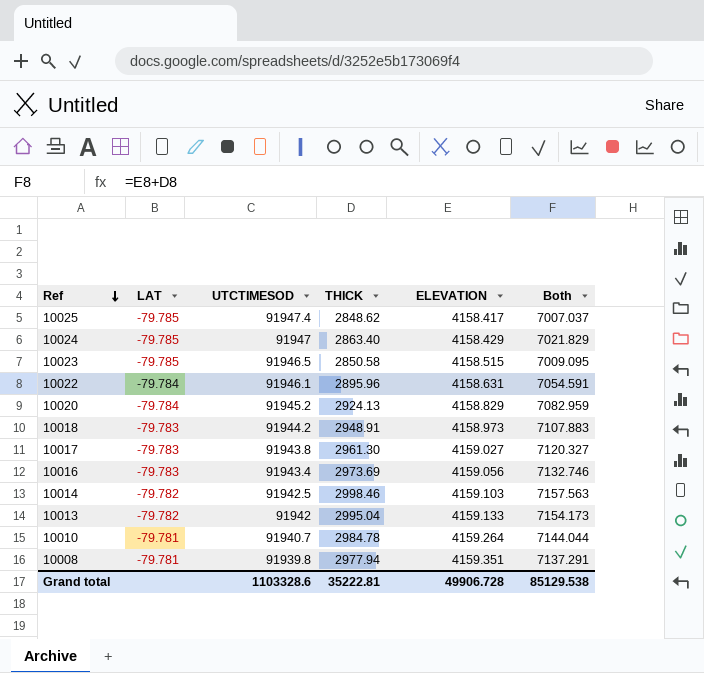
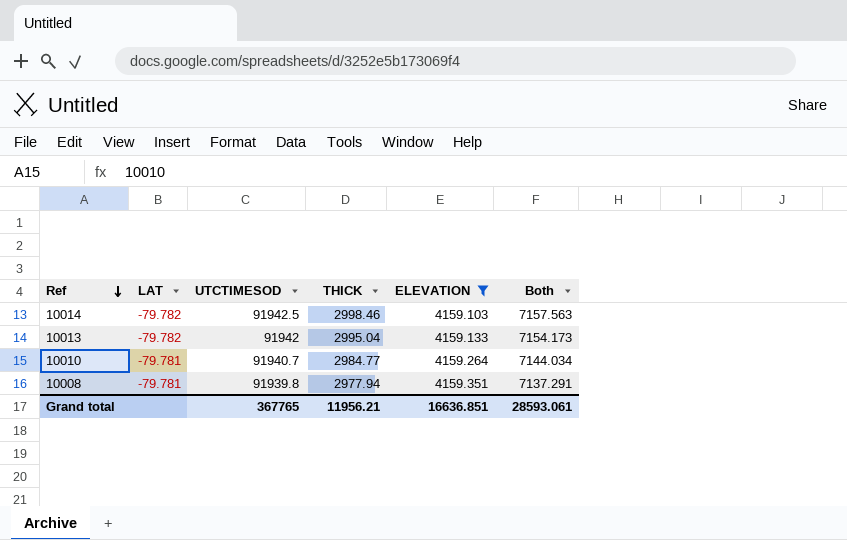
filter: none -> ELEVATION >= 4159.103
10010 | THICK: 2984.78 -> 2984.77
10010 | Both: 7144.044 -> 7144.034
Grand total | UTCTIMESOD: 1103328.6 -> 367765
Grand total | THICK: 35222.81 -> 11956.21
Grand total | ELEVATION: 49906.728 -> 16636.851
Grand total | Both: 85129.538 -> 28593.061

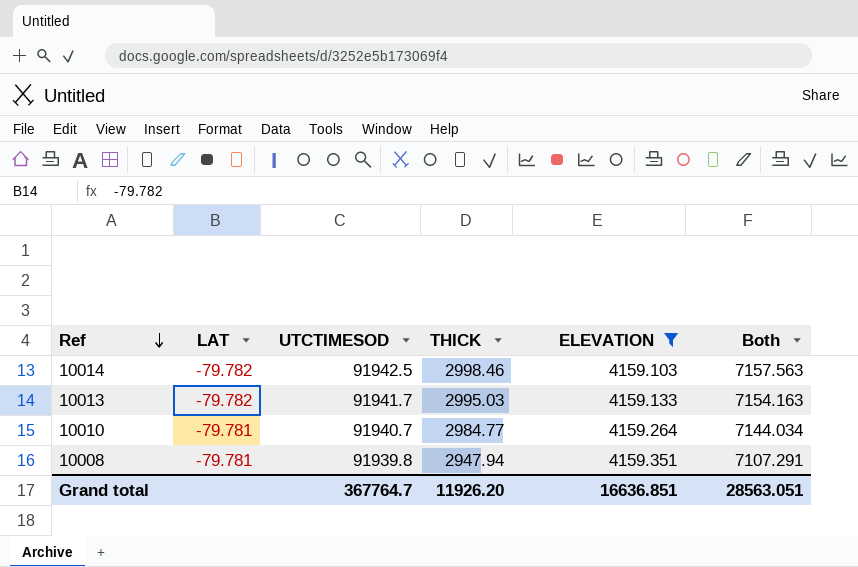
10013 | UTCTIMESOD: 91942 -> 91941.7
10013 | THICK: 2995.04 -> 2995.03
10013 | Both: 7154.173 -> 7154.163
10008 | THICK: 2977.94 -> 2947.94
10008 | Both: 7137.291 -> 7107.291
Grand total | UTCTIMESOD: 367765 -> 367764.7
Grand total | THICK: 11956.21 -> 11926.20
Grand total | Both: 28593.061 -> 28563.051

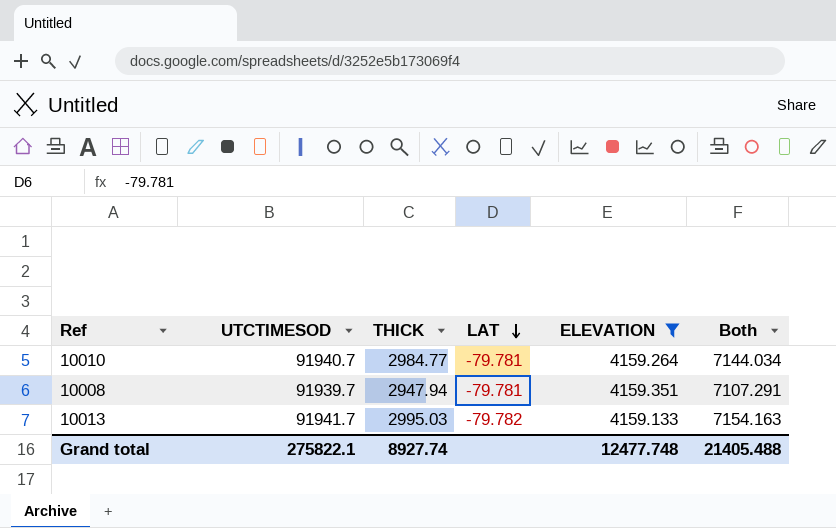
row order: Ref descending -> LAT descending
column LAT | position: 2 -> 4
row 10014: -79.782 | 91942.5 | 2998.46 | 4159.103 | 7157.563 -> none
10008 | UTCTIMESOD: 91939.8 -> 91939.7
Grand total | UTCTIMESOD: 367764.7 -> 275822.1
Grand total | THICK: 11926.20 -> 8927.74
Grand total | ELEVATION: 16636.851 -> 12477.748
Grand total | Both: 28563.051 -> 21405.488

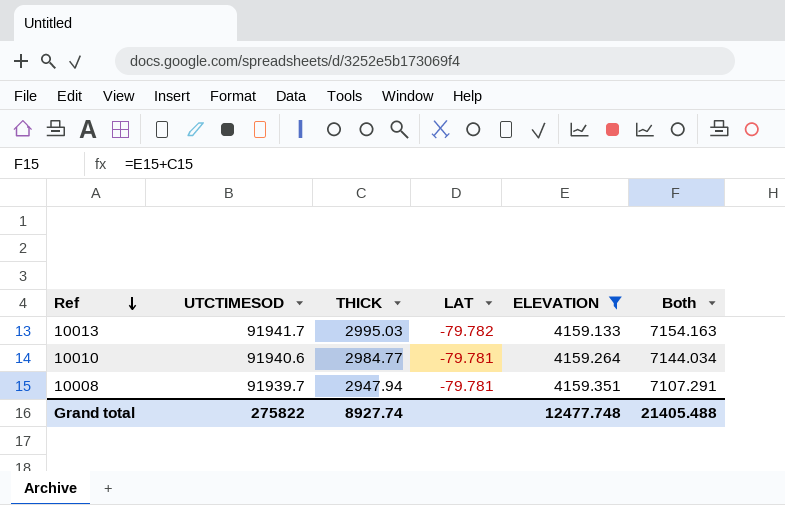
row order: LAT descending -> Ref descending
10010 | UTCTIMESOD: 91940.7 -> 91940.6
Grand total | UTCTIMESOD: 275822.1 -> 275822

